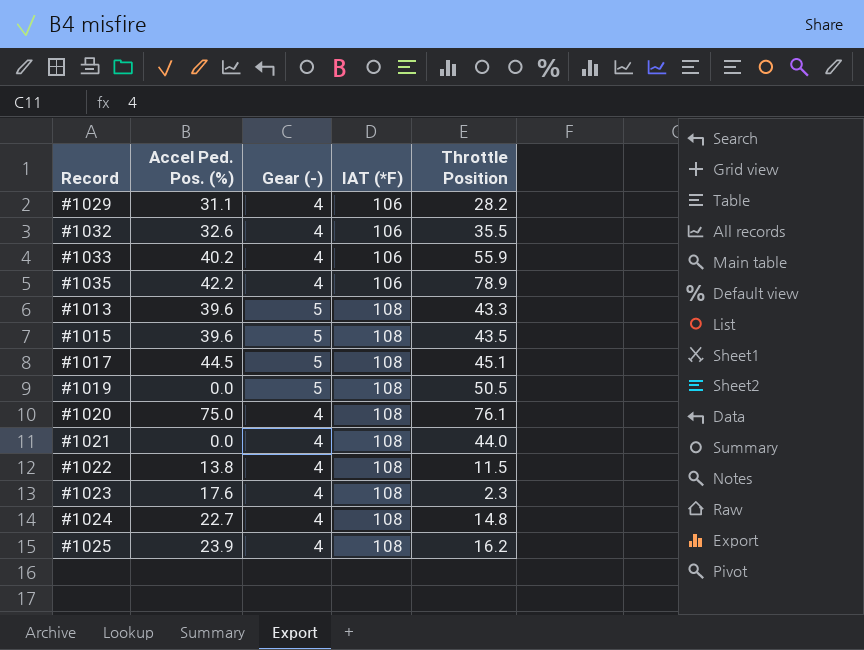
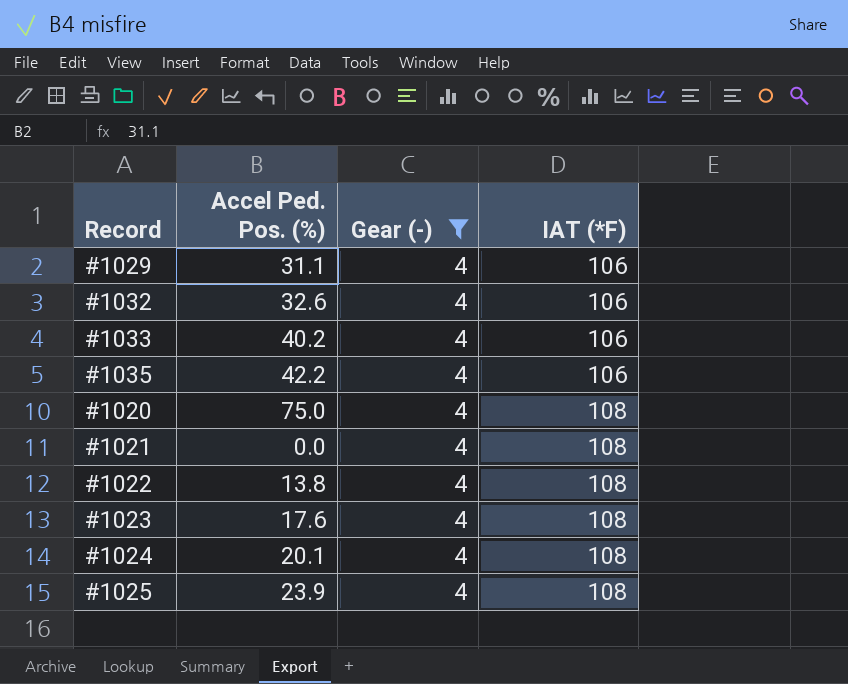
filter: none -> Gear (-) = 4
column Throttle Position | position: 5 -> none
#1024 | Accel Ped. Pos. (%): 22.7 -> 20.1

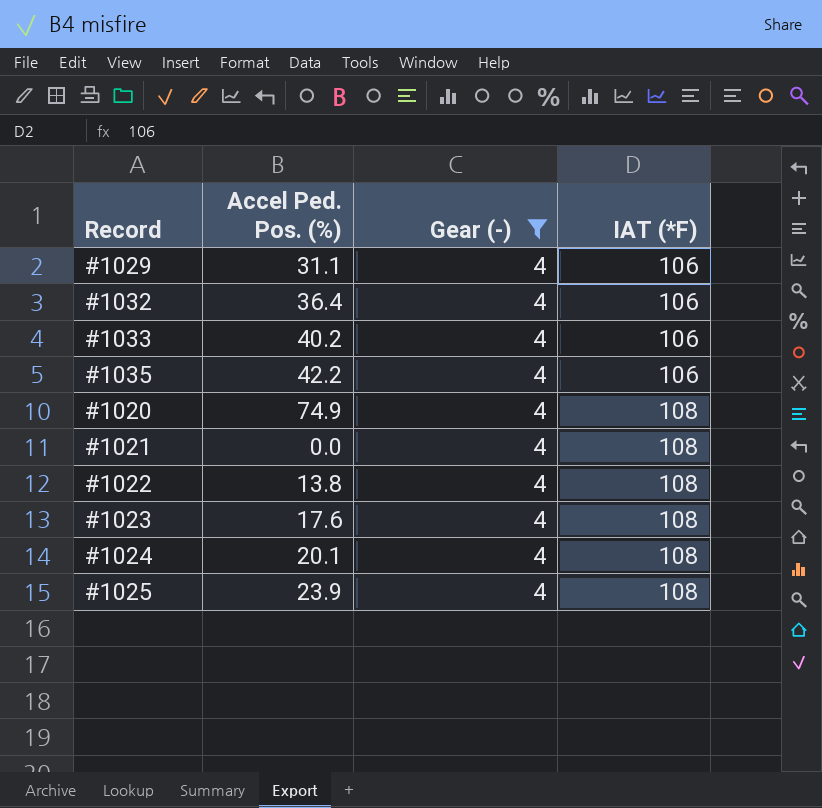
#1032 | Accel Ped. Pos. (%): 32.6 -> 36.4
#1020 | Accel Ped. Pos. (%): 75.0 -> 74.9

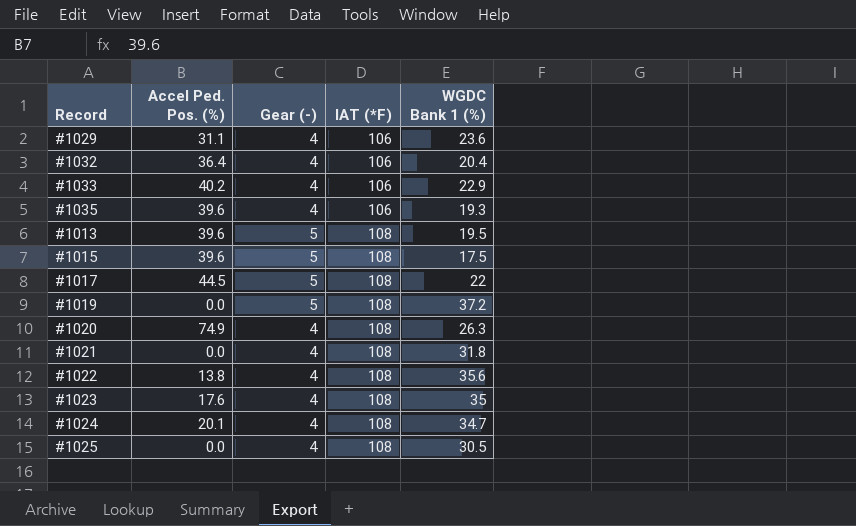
filter: Gear (-) = 4 -> none
column WGDC Bank 1 (%) | position: none -> 5
#1035 | Accel Ped. Pos. (%): 42.2 -> 39.6
#1025 | Accel Ped. Pos. (%): 23.9 -> 0.0

